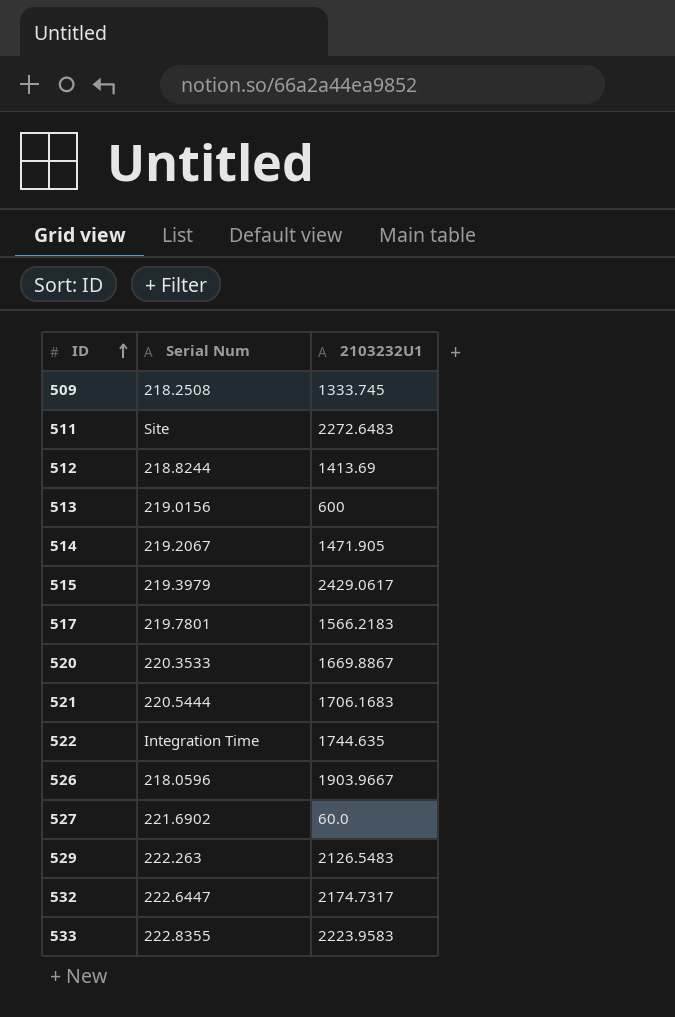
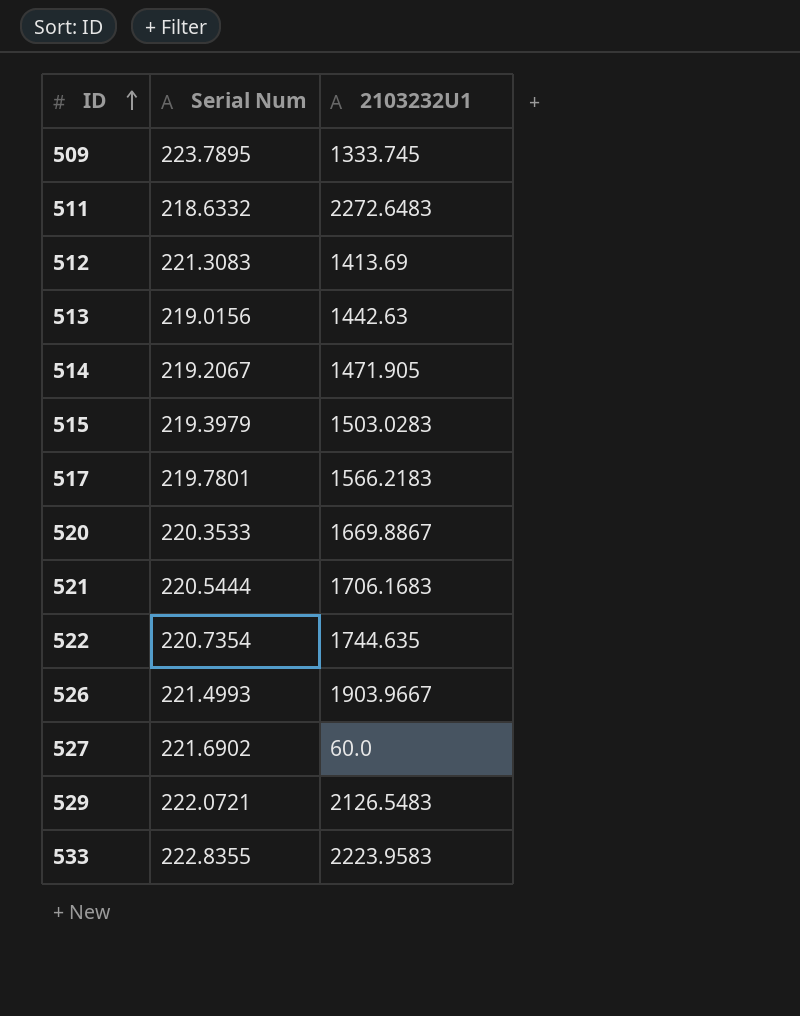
row 532: 222.6447 | 2174.7317 -> none
509 | Serial Num: 218.2508 -> 223.7895
511 | Serial Num: Site -> 218.6332
512 | Serial Num: 218.8244 -> 221.3083
513 | 2103232U1: 600 -> 1442.63
515 | 2103232U1: 2429.0617 -> 1503.0283
522 | Serial Num: Integration Time -> 220.7354
526 | Serial Num: 218.0596 -> 221.4993
529 | Serial Num: 222.263 -> 222.0721

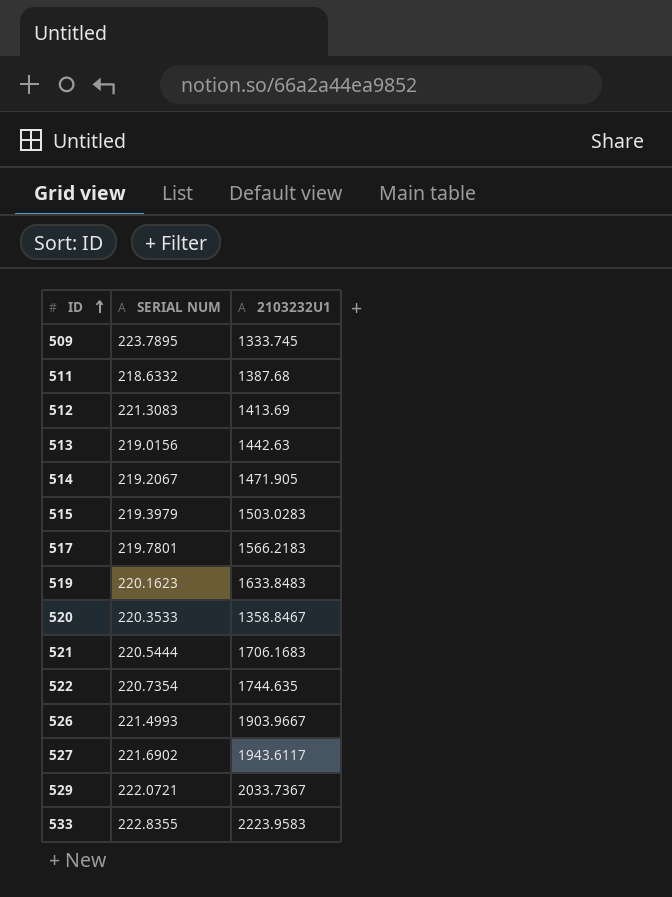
column name: Serial Num -> SERIAL NUM
511 | 2103232U1: 2272.6483 -> 1387.68
row 519: none -> 220.1623 | 1633.8483
520 | 2103232U1: 1669.8867 -> 1358.8467
527 | 2103232U1: 60.0 -> 1943.6117
529 | 2103232U1: 2126.5483 -> 2033.7367

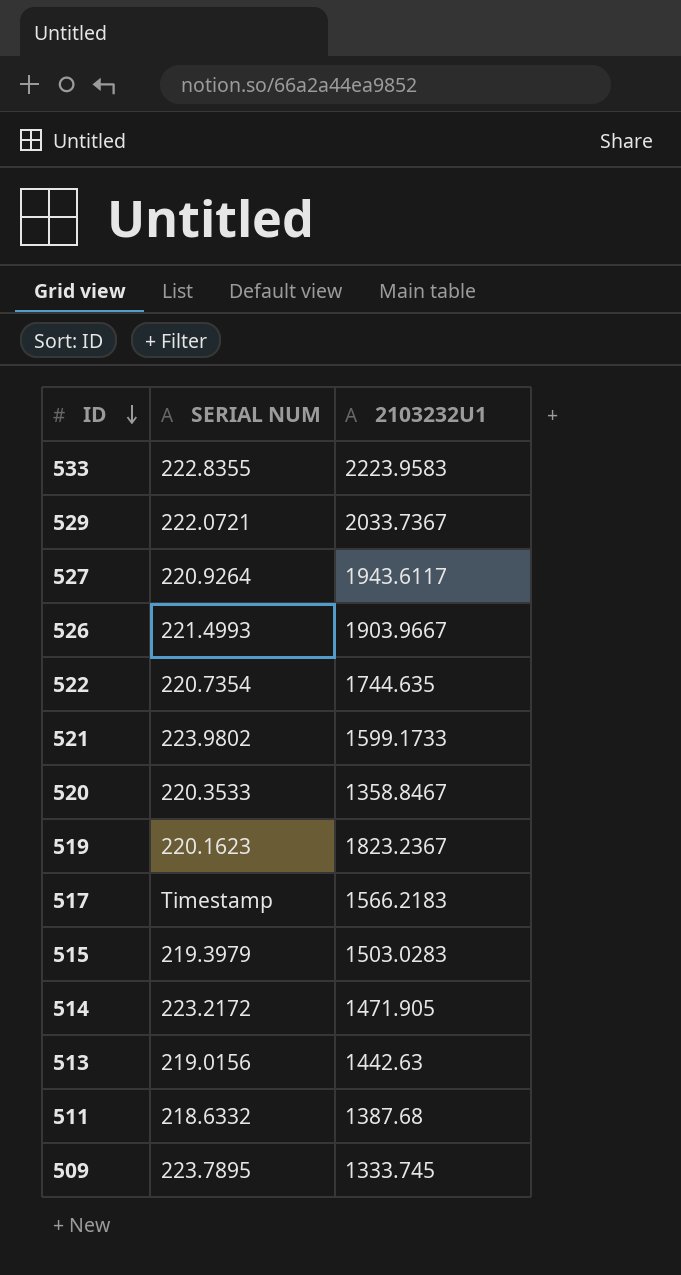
row order: ID ascending -> ID descending
row 512: 221.3083 | 1413.69 -> none
527 | SERIAL NUM: 221.6902 -> 220.9264
521 | SERIAL NUM: 220.5444 -> 223.9802
521 | 2103232U1: 1706.1683 -> 1599.1733
519 | 2103232U1: 1633.8483 -> 1823.2367
517 | SERIAL NUM: 219.7801 -> Timestamp
514 | SERIAL NUM: 219.2067 -> 223.2172

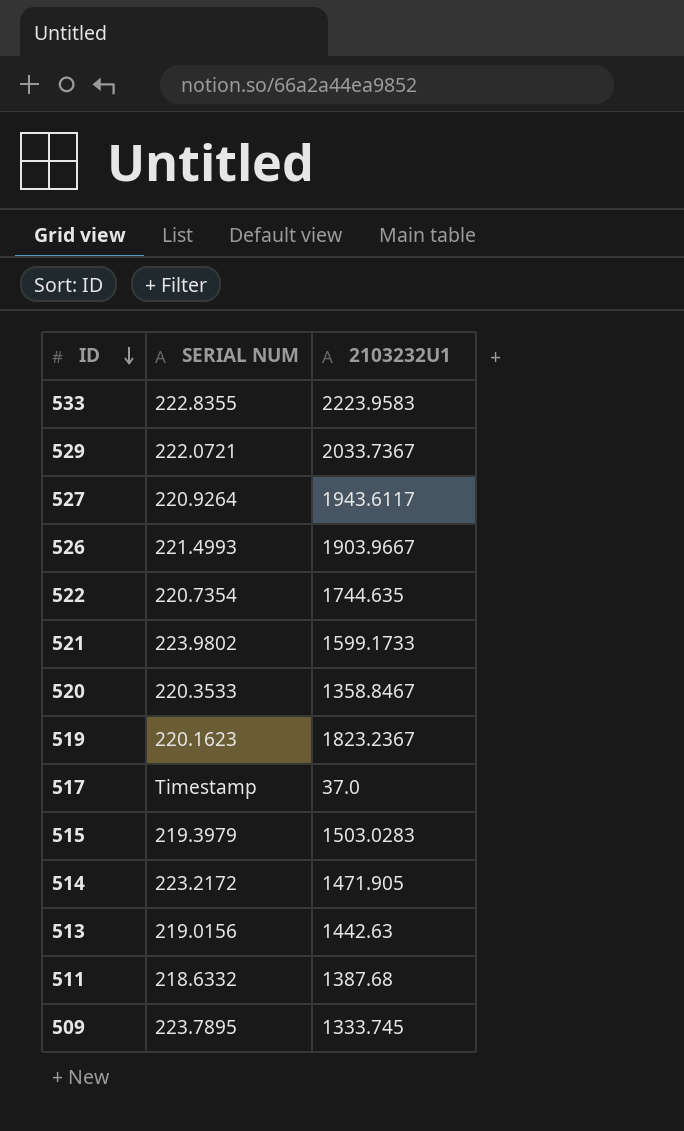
517 | 2103232U1: 1566.2183 -> 37.0

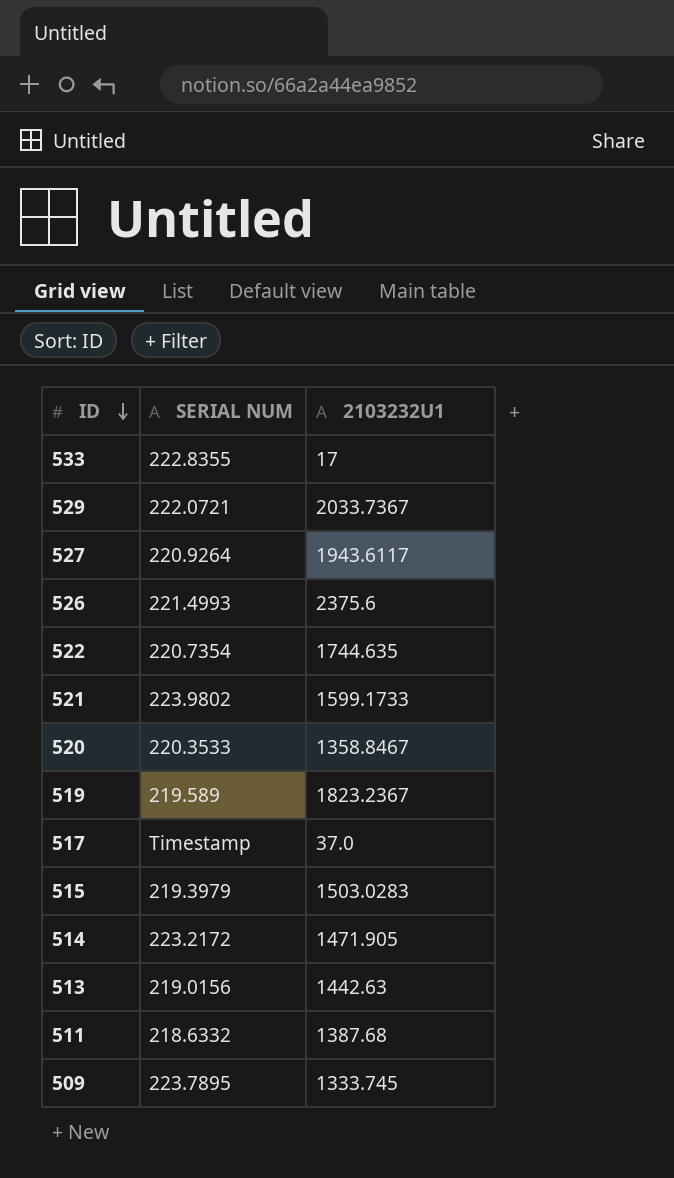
533 | 2103232U1: 2223.9583 -> 17
526 | 2103232U1: 1903.9667 -> 2375.6
519 | SERIAL NUM: 220.1623 -> 219.589

